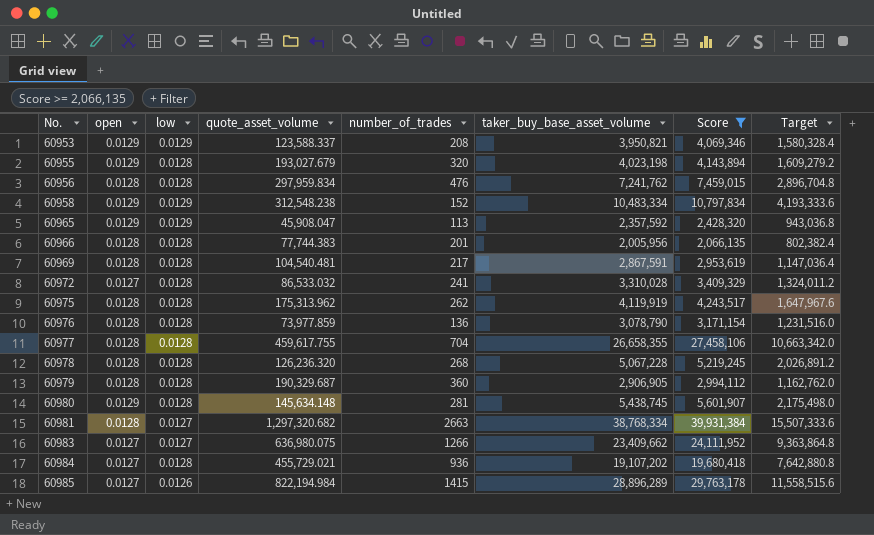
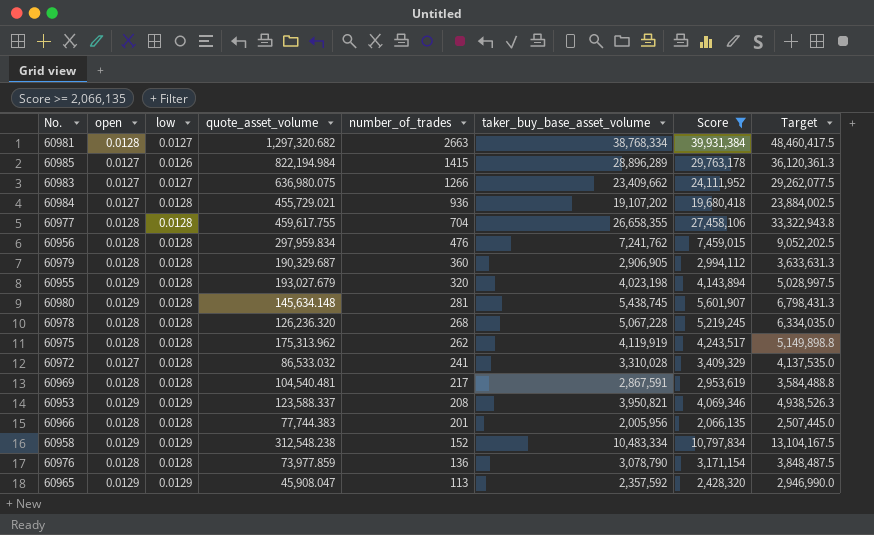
row order: No. ascending -> number_of_trades descending
column Target | formula: [taker_buy_base_asset_volume] * 0.4 -> [taker_buy_base_asset_volume] * 1.25

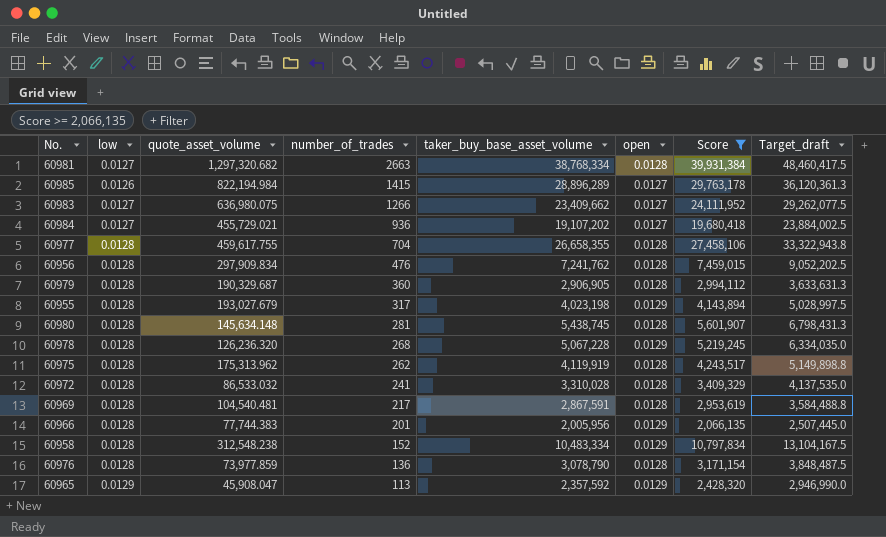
column open | position: 2 -> 6
column name: Target -> Target_draft
row 60953: 0.0129 | 0.0129 | 123,588.337 | 208 | 3,950,821 | 4,069,346 | 4,938,526.3 -> none
60984 | low: 0.0128 -> 0.0127
60956 | quote_asset_volume: 297,959.834 -> 297,909.834
60955 | number_of_trades: 320 -> 317
60980 | open: 0.0129 -> 0.0128
60978 | open: 0.0128 -> 0.0129
60972 | open: 0.0127 -> 0.0128
60966 | open: 0.0128 -> 0.0129
60958 | low: 0.0129 -> 0.0128

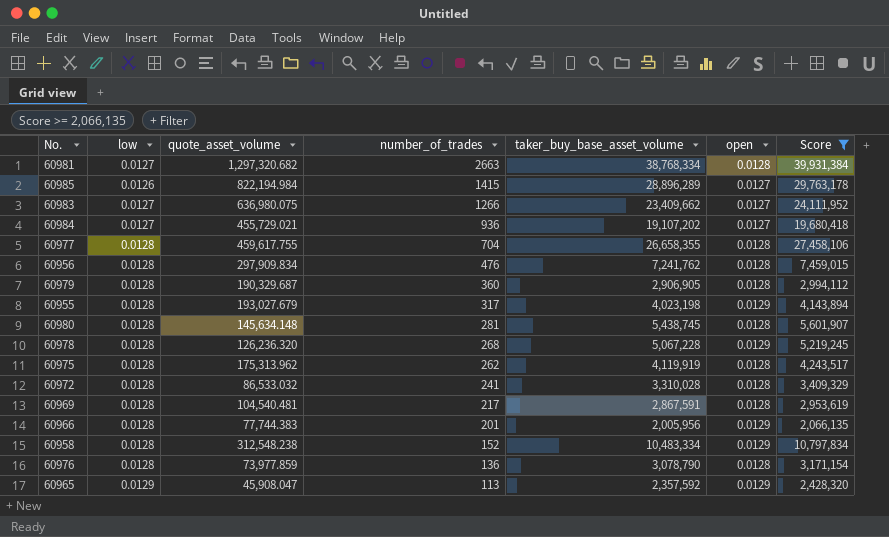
column Target_draft | formula: [taker_buy_base_asset_volume] * 1.25 -> none

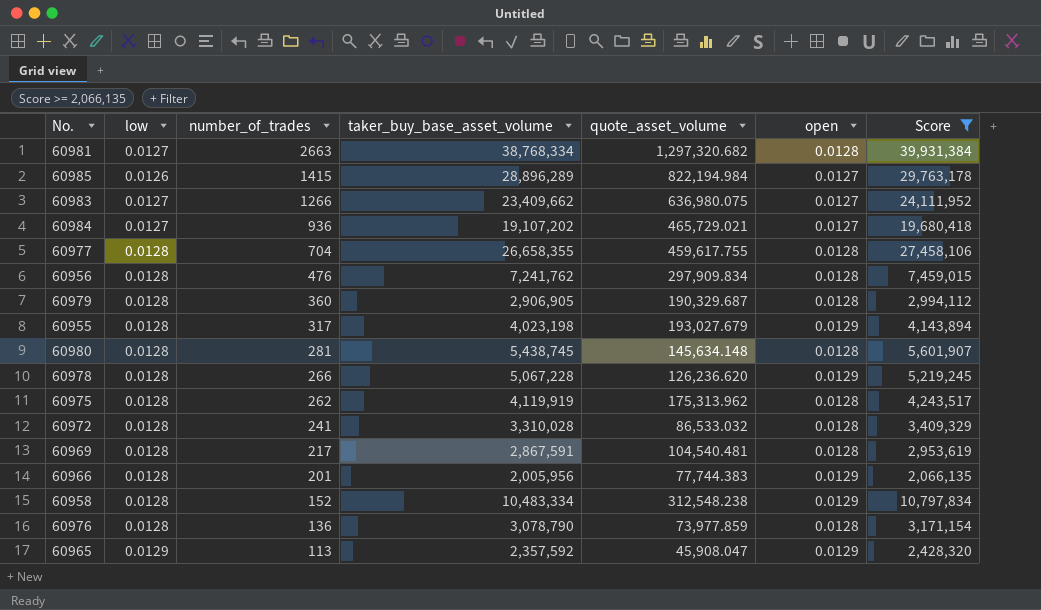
column quote_asset_volume | position: 3 -> 5
60984 | quote_asset_volume: 455,729.021 -> 465,729.021
60978 | number_of_trades: 268 -> 266
60978 | quote_asset_volume: 126,236.320 -> 126,236.620

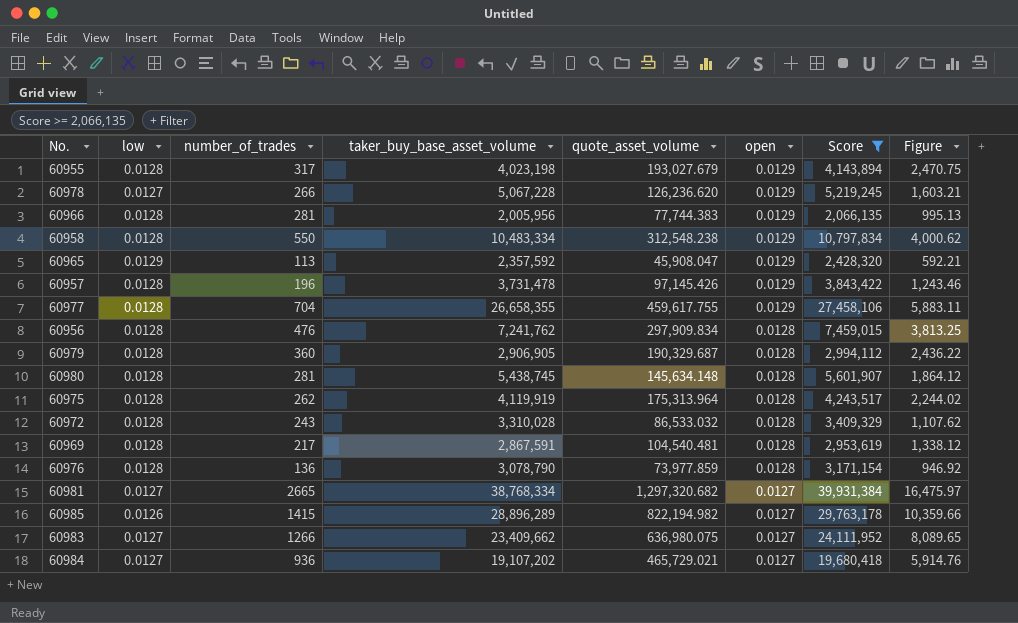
row order: number_of_trades descending -> open descending
column Figure | formula: none -> [low] * [quote_asset_volume]
60978 | low: 0.0128 -> 0.0127
60966 | number_of_trades: 201 -> 281
60958 | number_of_trades: 152 -> 550
row 60957: none -> 0.0128 | 196 | 3,731,478 | 97,145.426 | 0.0129 | 3,843,422 | 1,243.46
60977 | open: 0.0128 -> 0.0129
60975 | quote_asset_volume: 175,313.962 -> 175,313.964
60972 | number_of_trades: 241 -> 243
60981 | number_of_trades: 2663 -> 2665
60981 | open: 0.0128 -> 0.0127
60985 | quote_asset_volume: 822,194.984 -> 822,194.982

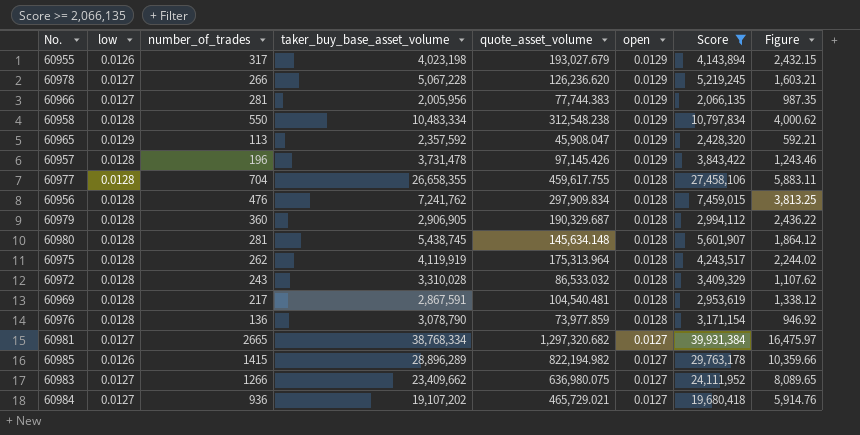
60955 | low: 0.0128 -> 0.0126
60955 | Figure: 2,470.75 -> 2,432.15
60966 | low: 0.0128 -> 0.0127
60966 | Figure: 995.13 -> 987.35
60977 | open: 0.0129 -> 0.0128

